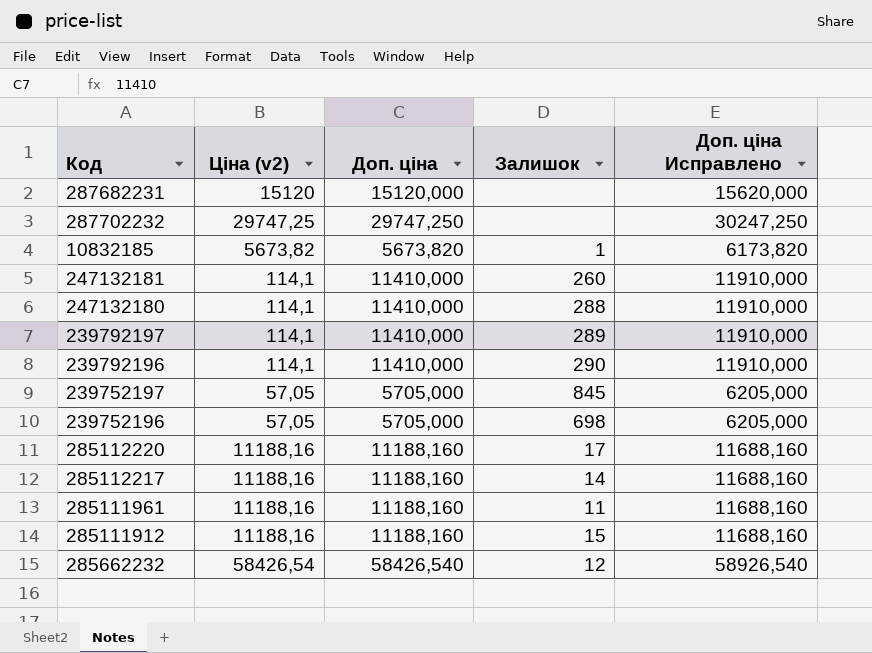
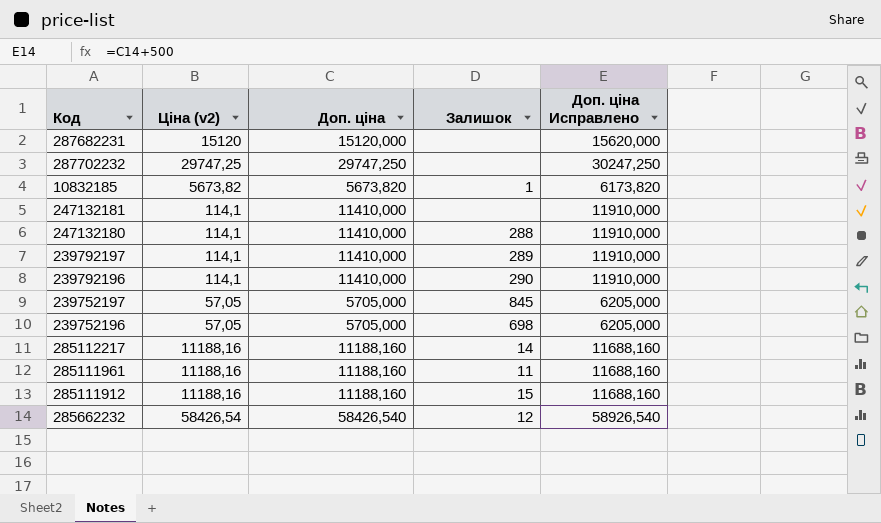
row 285112220: 11188,16 | 11188,160 | 17 | 11688,160 -> none
247132181 | Залишок: 260 -> none

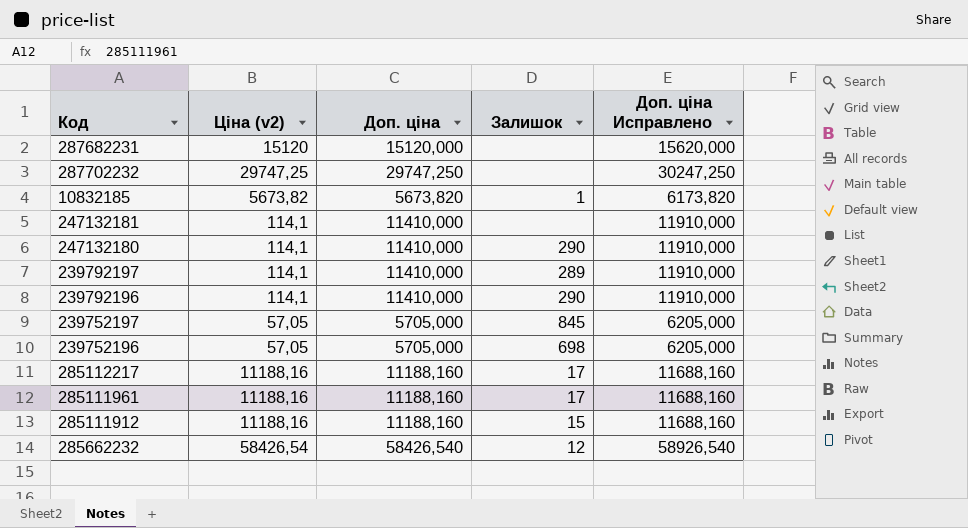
247132180 | Залишок: 288 -> 290
285112217 | Залишок: 14 -> 17
285111961 | Залишок: 11 -> 17

